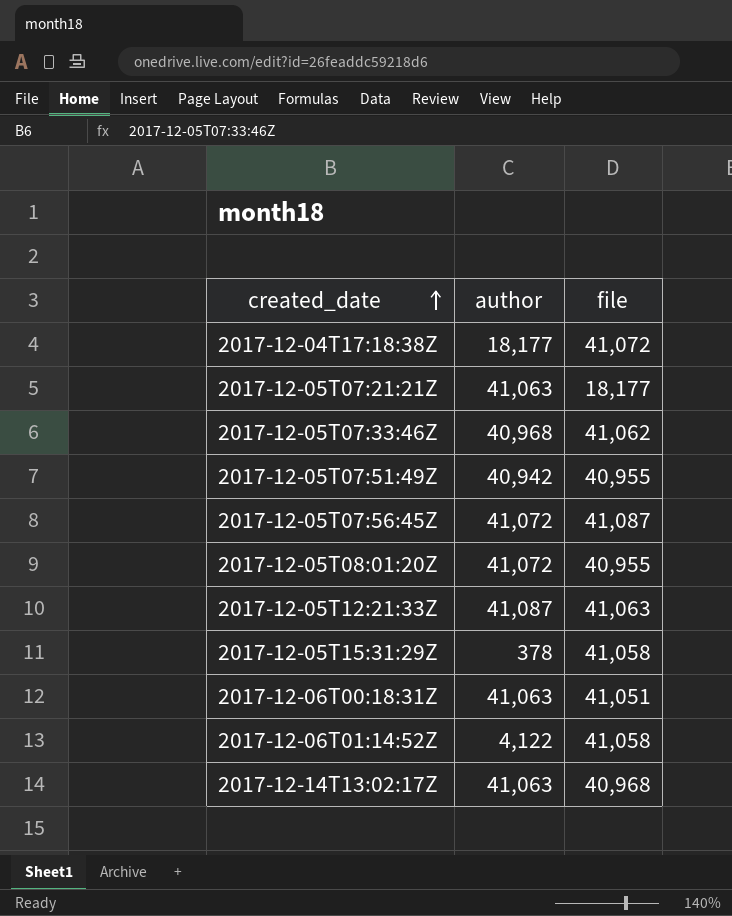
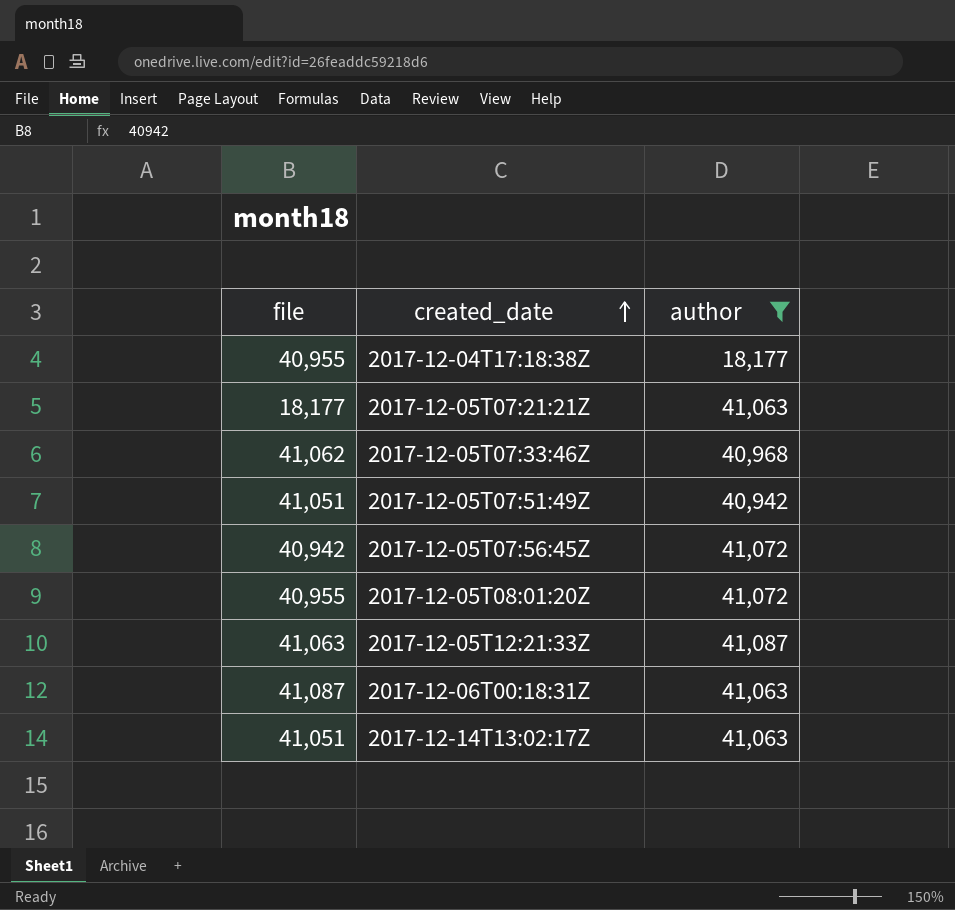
filter: none -> author >= 18,177
column file | position: 3 -> 1
2017-12-04T17:18:38Z | file: 41,072 -> 40,955
2017-12-05T07:51:49Z | file: 40,955 -> 41,051
2017-12-05T07:56:45Z | file: 41,087 -> 40,942
2017-12-06T00:18:31Z | file: 41,051 -> 41,087
2017-12-14T13:02:17Z | file: 40,968 -> 41,051

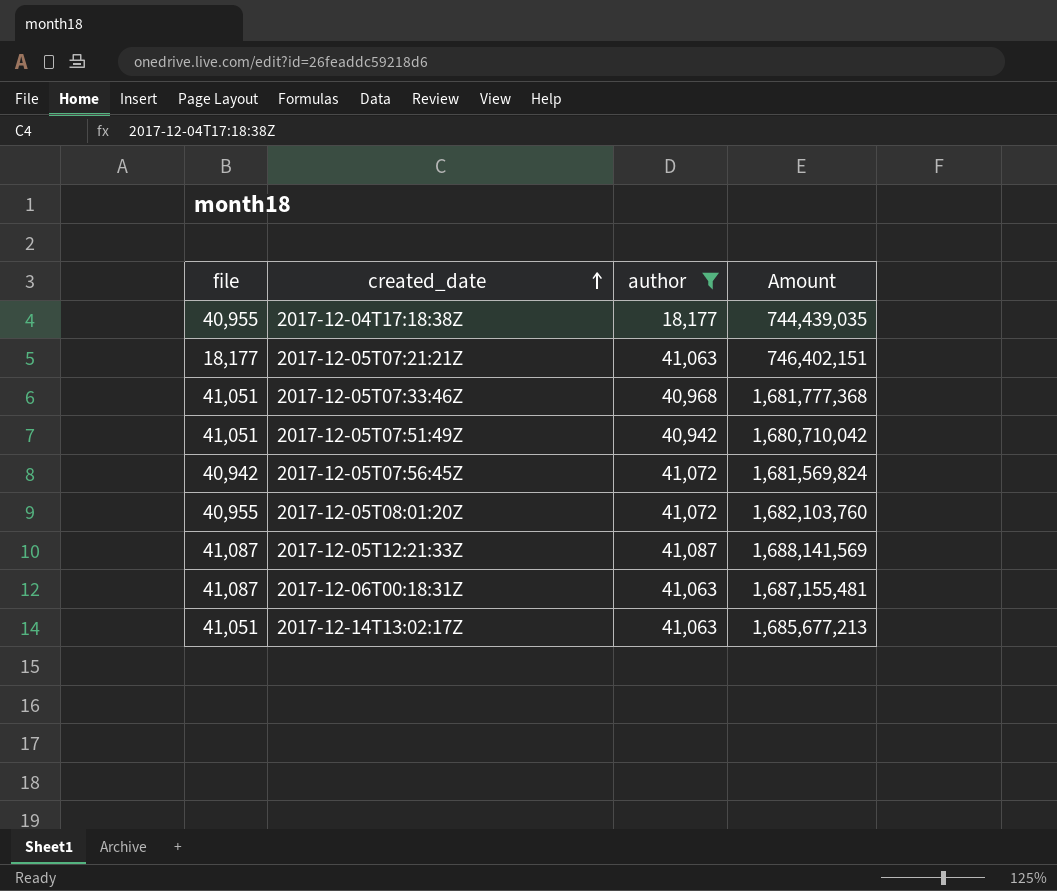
column Amount | formula: none -> [file] * [author]
2017-12-05T07:33:46Z | file: 41,062 -> 41,051
2017-12-05T12:21:33Z | file: 41,063 -> 41,087

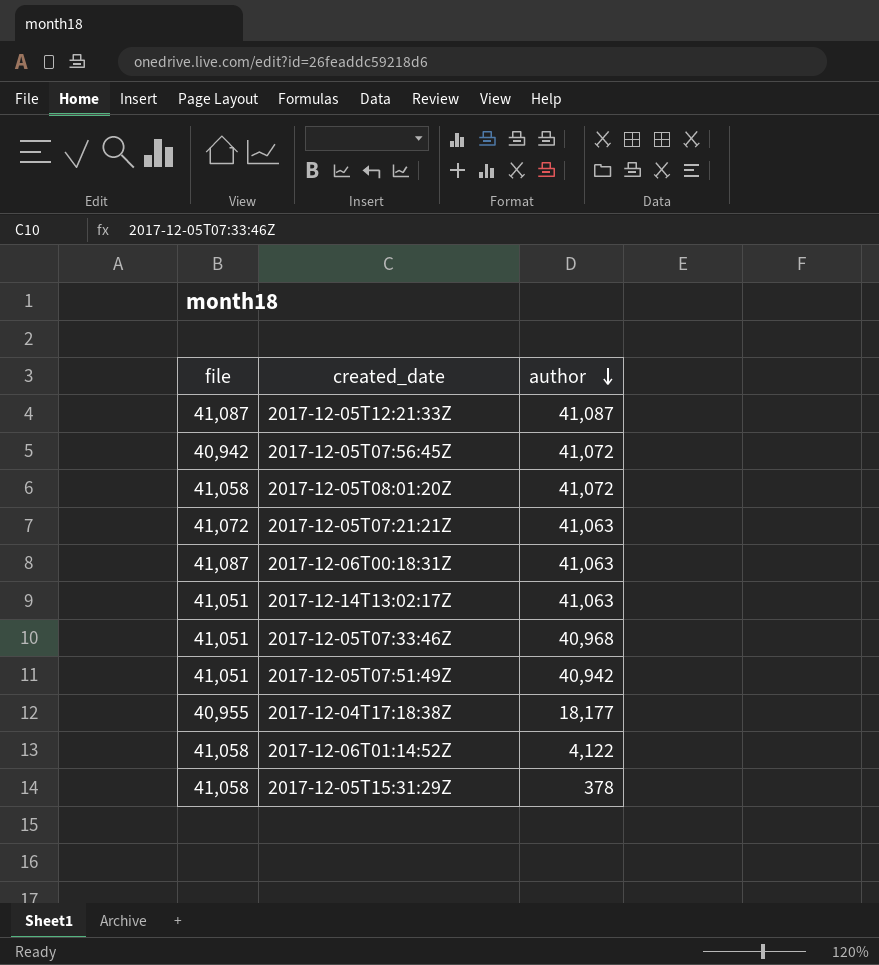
filter: author >= 18,177 -> none
row order: created_date ascending -> author descending
column Amount | formula: [file] * [author] -> none
2017-12-05T08:01:20Z | file: 40,955 -> 41,058
2017-12-05T07:21:21Z | file: 18,177 -> 41,072

